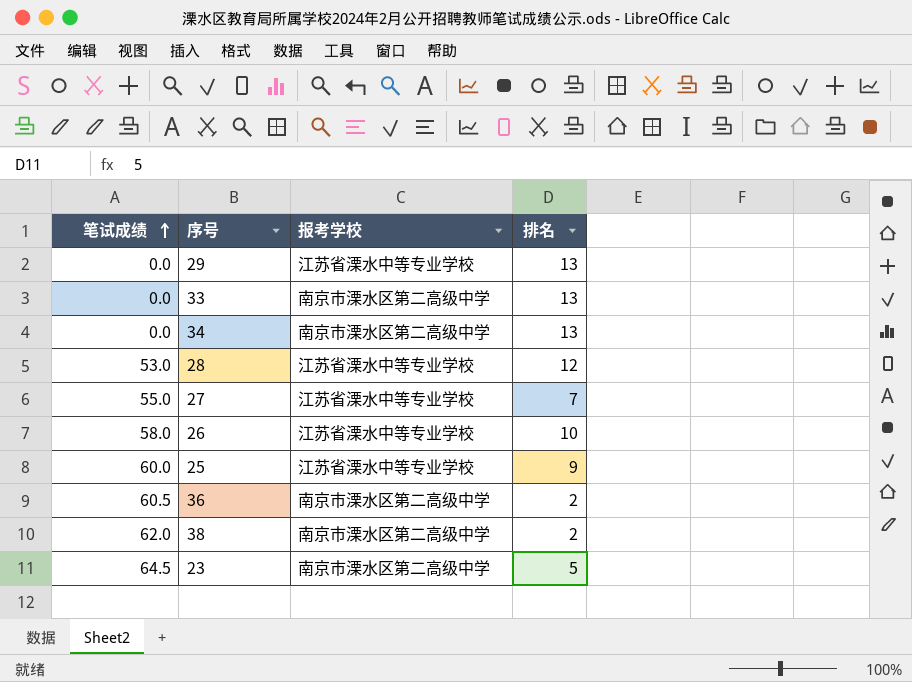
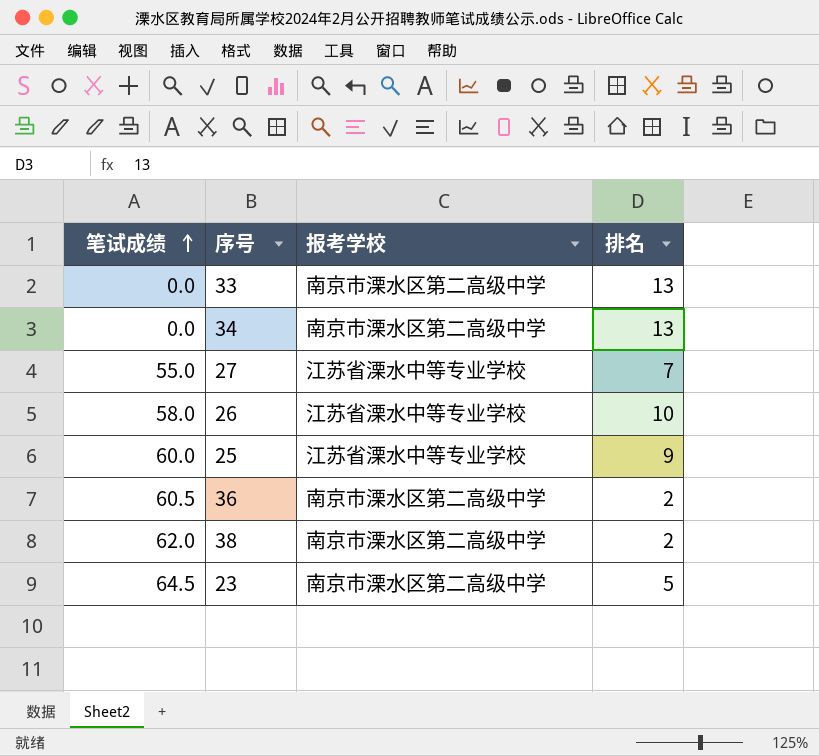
row 29: 0.0 | 江苏省溧水中等专业学校 | 13 -> none
row 28: 53.0 | 江苏省溧水中等专业学校 | 12 -> none

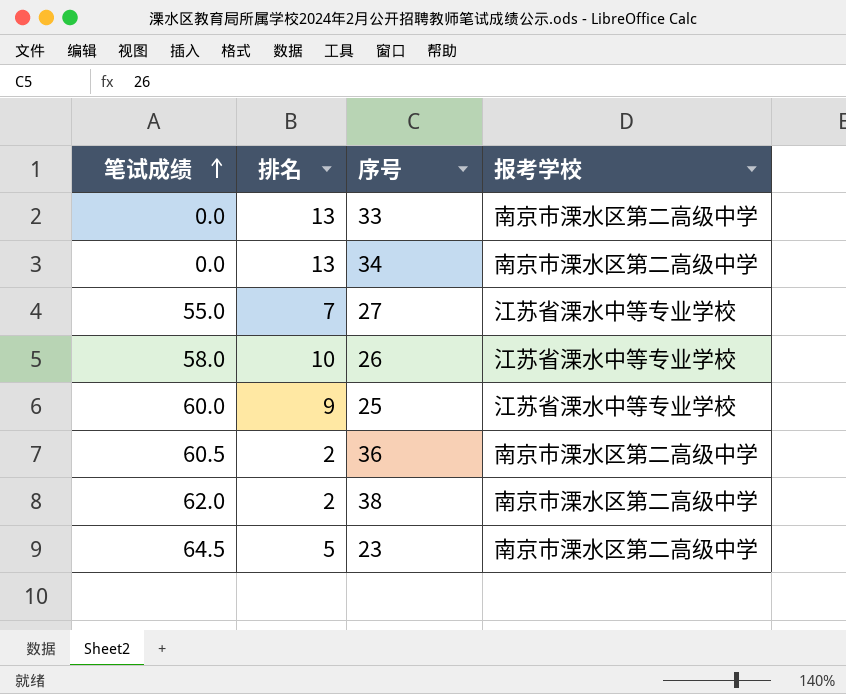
column 排名 | position: 4 -> 2

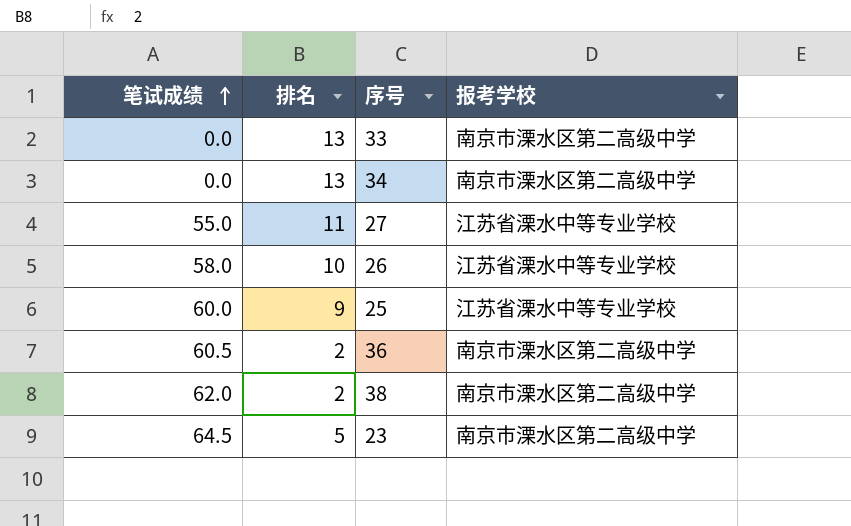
27 | 排名: 7 -> 11

